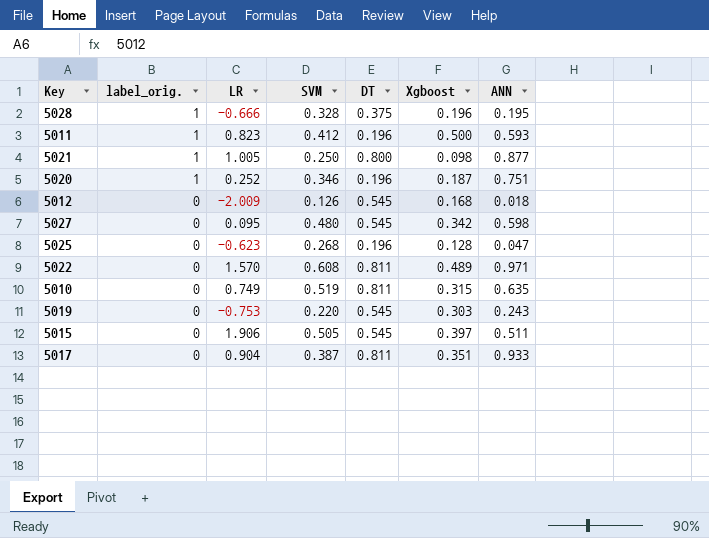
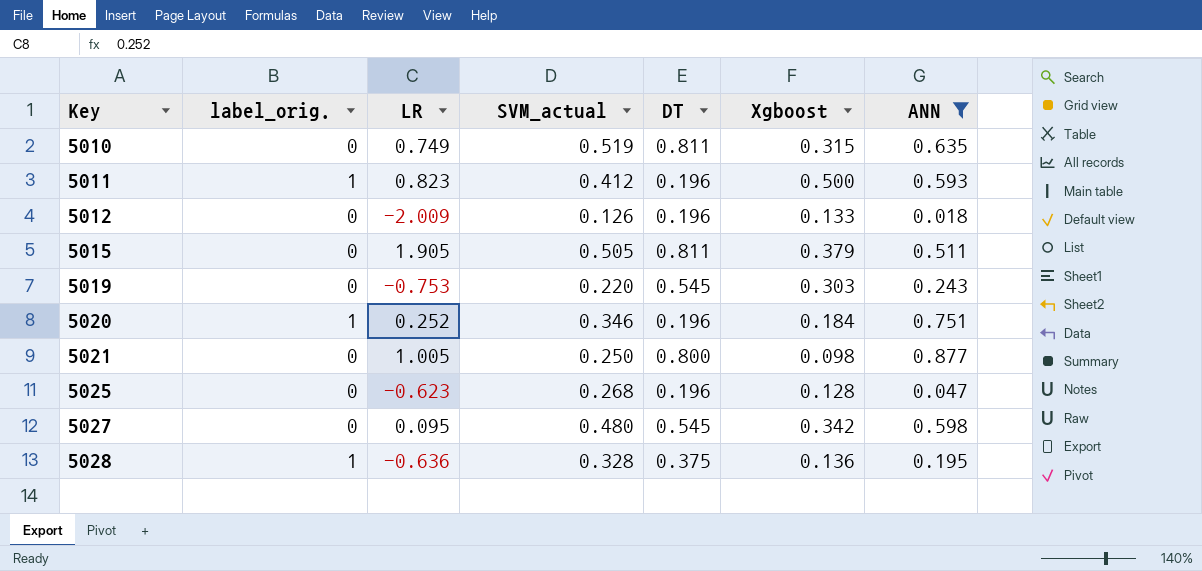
filter: none -> ANN <= 0.877
row order: label_orig. descending -> Key ascending
column name: SVM -> SVM_actual
5012 | DT: 0.545 -> 0.196
5012 | Xgboost: 0.168 -> 0.133
5015 | LR: 1.906 -> 1.905
5015 | DT: 0.545 -> 0.811
5015 | Xgboost: 0.397 -> 0.379
5020 | Xgboost: 0.187 -> 0.184
5021 | label_orig.: 1 -> 0
5028 | LR: -0.666 -> -0.636
5028 | Xgboost: 0.196 -> 0.136

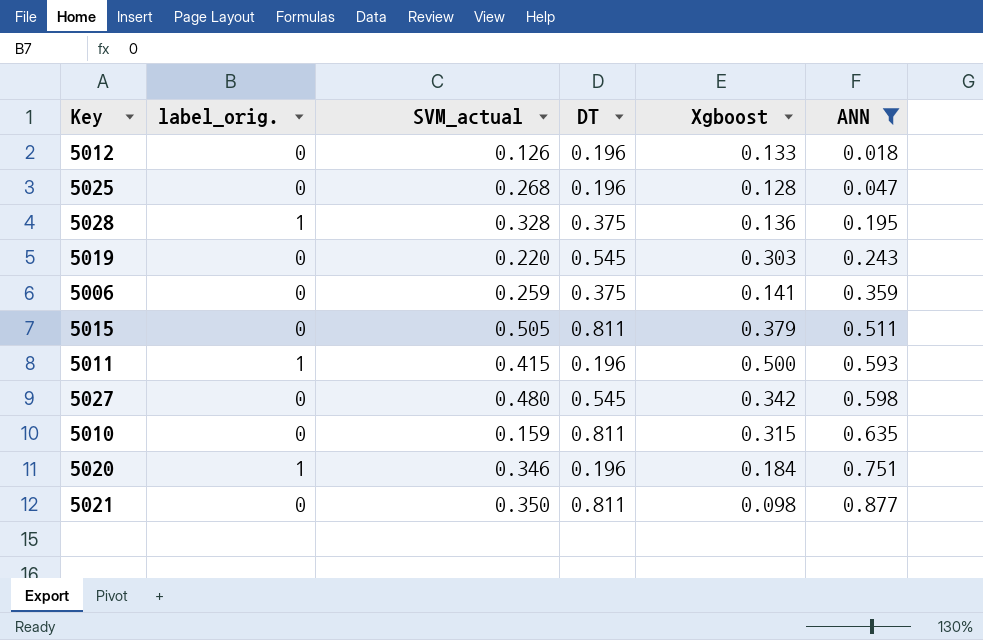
row order: Key ascending -> ANN ascending
column LR | position: 3 -> none
row 5006: none -> 0 | 0.259 | 0.375 | 0.141 | 0.359
5011 | SVM_actual: 0.412 -> 0.415
5010 | SVM_actual: 0.519 -> 0.159
5021 | SVM_actual: 0.250 -> 0.350
5021 | DT: 0.800 -> 0.811

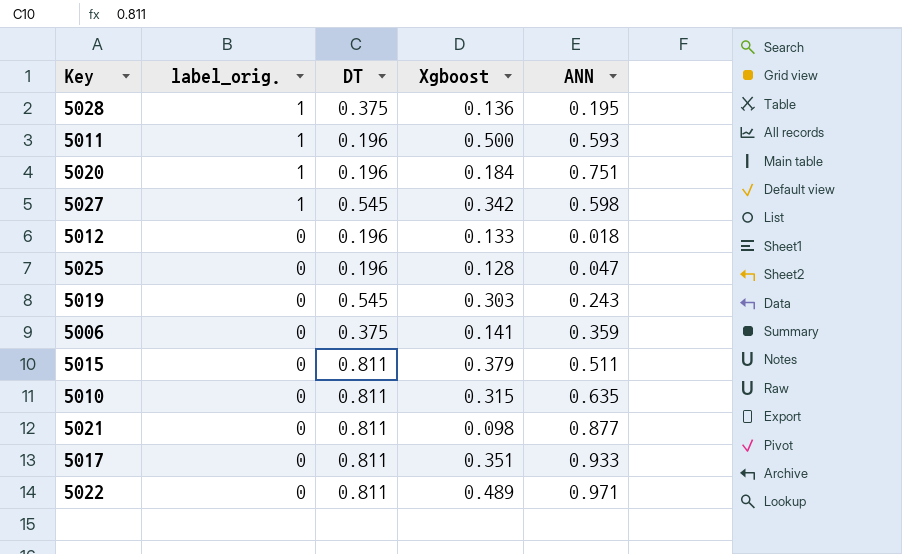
filter: ANN <= 0.877 -> none
row order: ANN ascending -> label_orig. descending
column SVM_actual | position: 3 -> none
5027 | label_orig.: 0 -> 1

